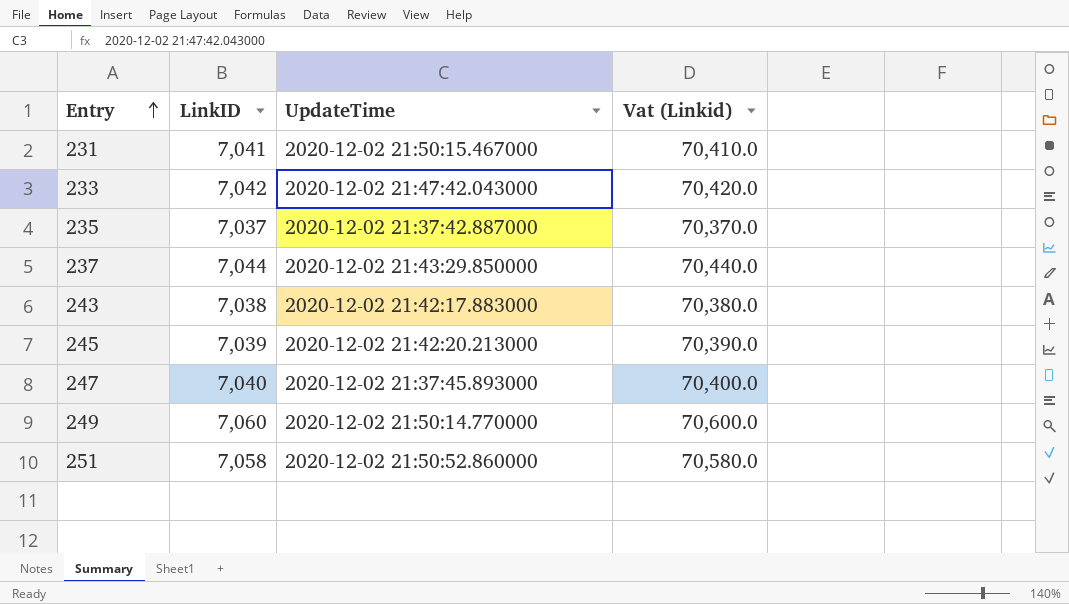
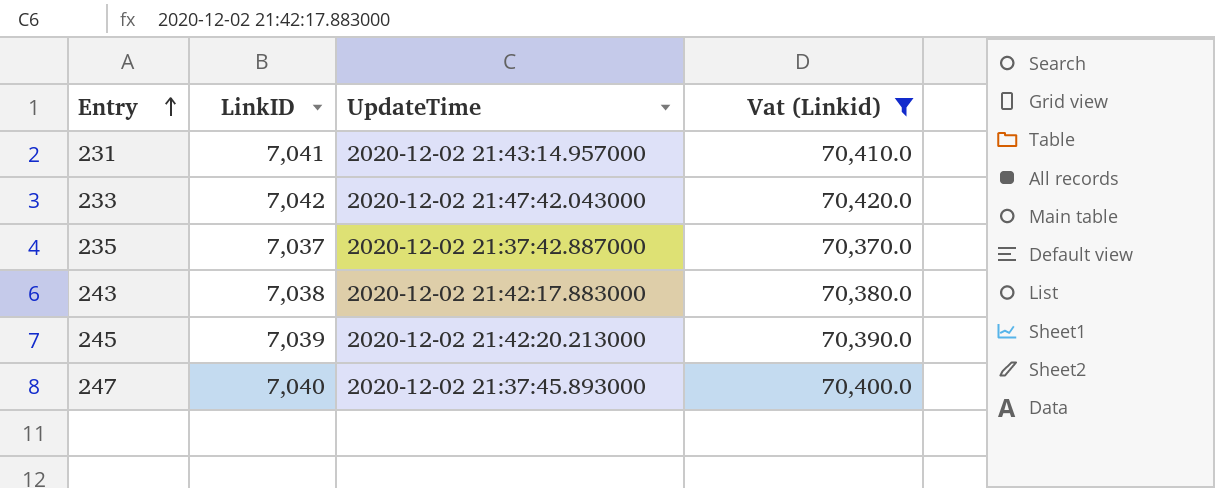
filter: none -> Vat (Linkid) <= 70,420.0
231 | UpdateTime: 2020-12-02 21:50:15.467000 -> 2020-12-02 21:43:14.957000

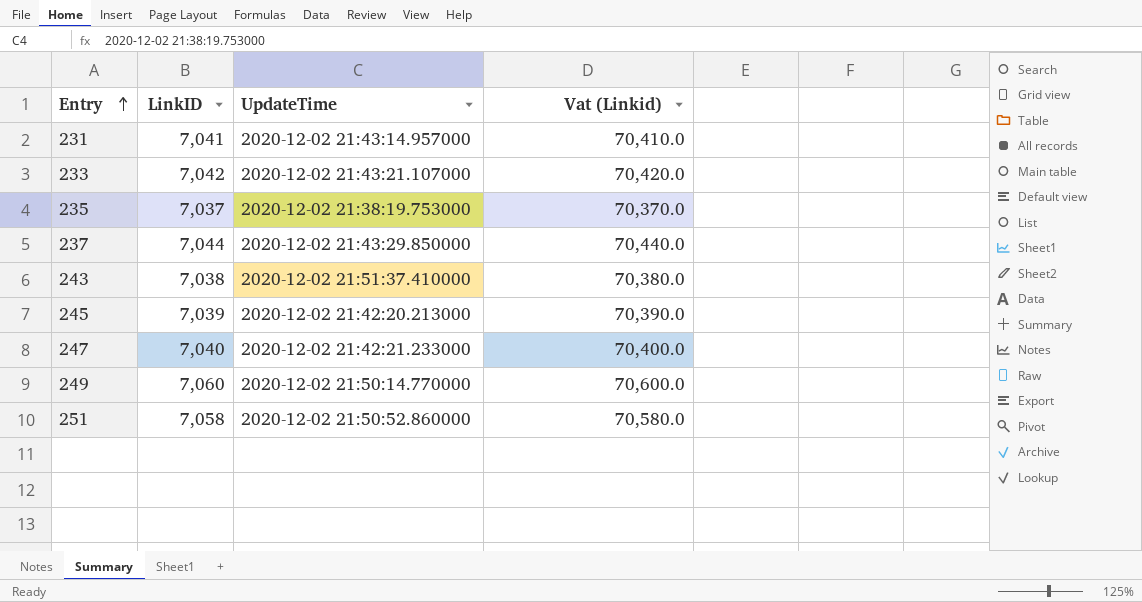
filter: Vat (Linkid) <= 70,420.0 -> none
233 | UpdateTime: 2020-12-02 21:47:42.043000 -> 2020-12-02 21:43:21.107000
235 | UpdateTime: 2020-12-02 21:37:42.887000 -> 2020-12-02 21:38:19.753000
243 | UpdateTime: 2020-12-02 21:42:17.883000 -> 2020-12-02 21:51:37.410000
247 | UpdateTime: 2020-12-02 21:37:45.893000 -> 2020-12-02 21:42:21.233000

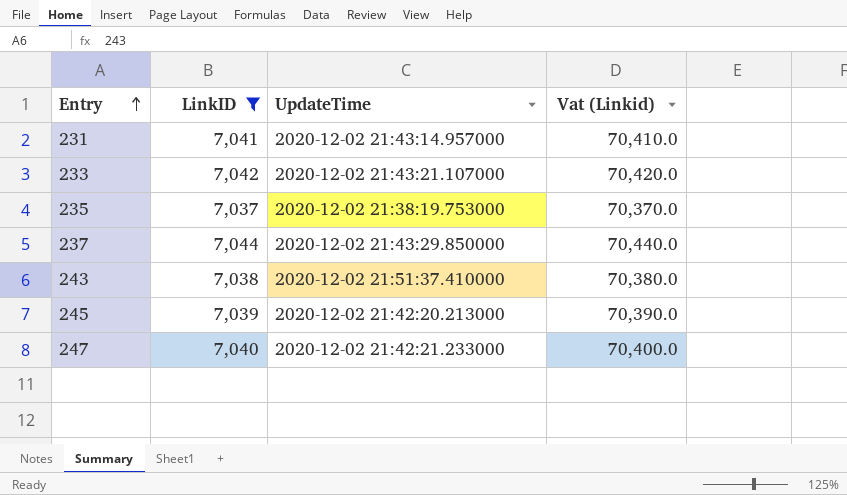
filter: none -> LinkID <= 7,044

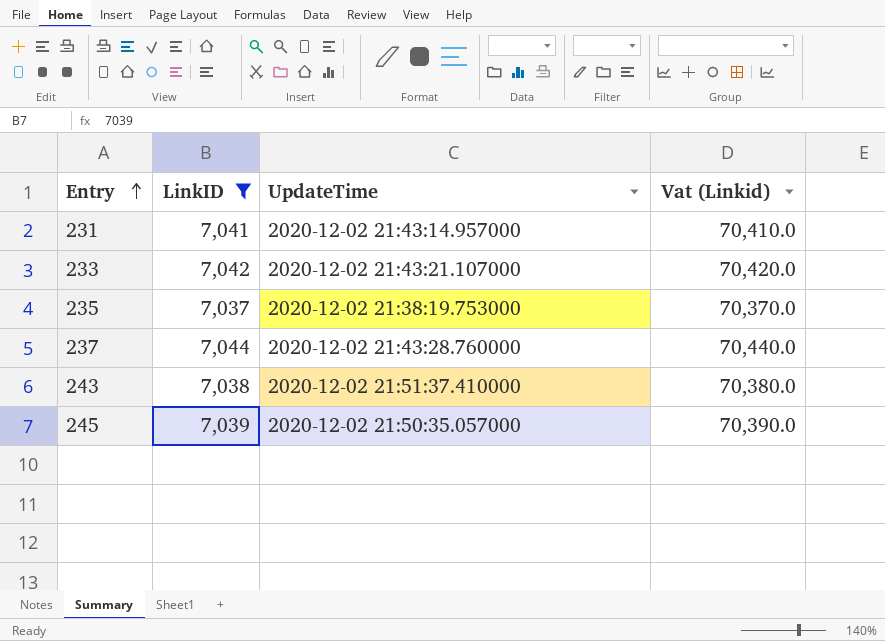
row 247: 7,040 | 2020-12-02 21:42:21.233000 | 70,400.0 -> none
237 | UpdateTime: 2020-12-02 21:43:29.850000 -> 2020-12-02 21:43:28.760000
245 | UpdateTime: 2020-12-02 21:42:20.213000 -> 2020-12-02 21:50:35.057000

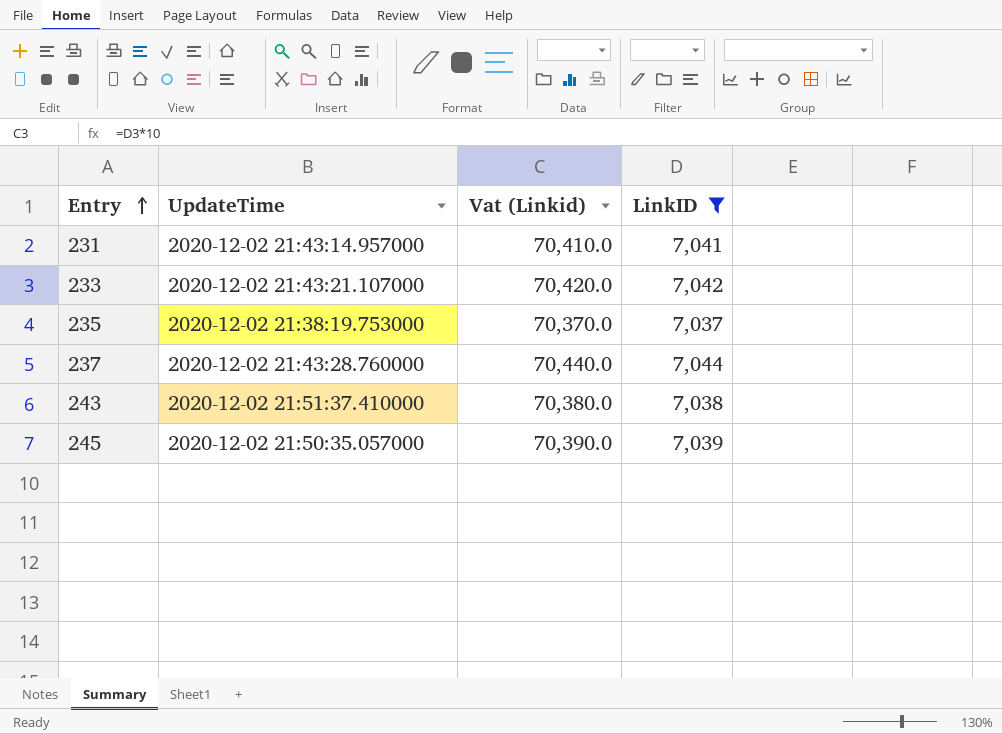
column LinkID | position: 2 -> 4

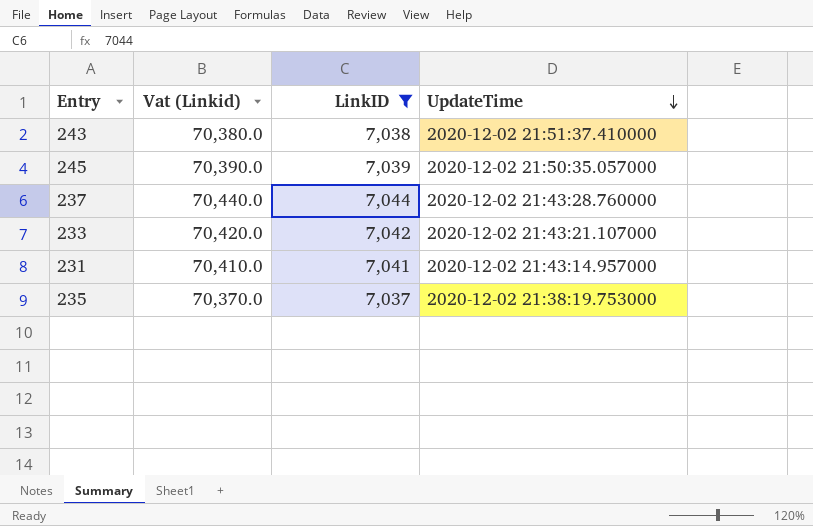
row order: Entry ascending -> UpdateTime descending
column UpdateTime | position: 2 -> 4

